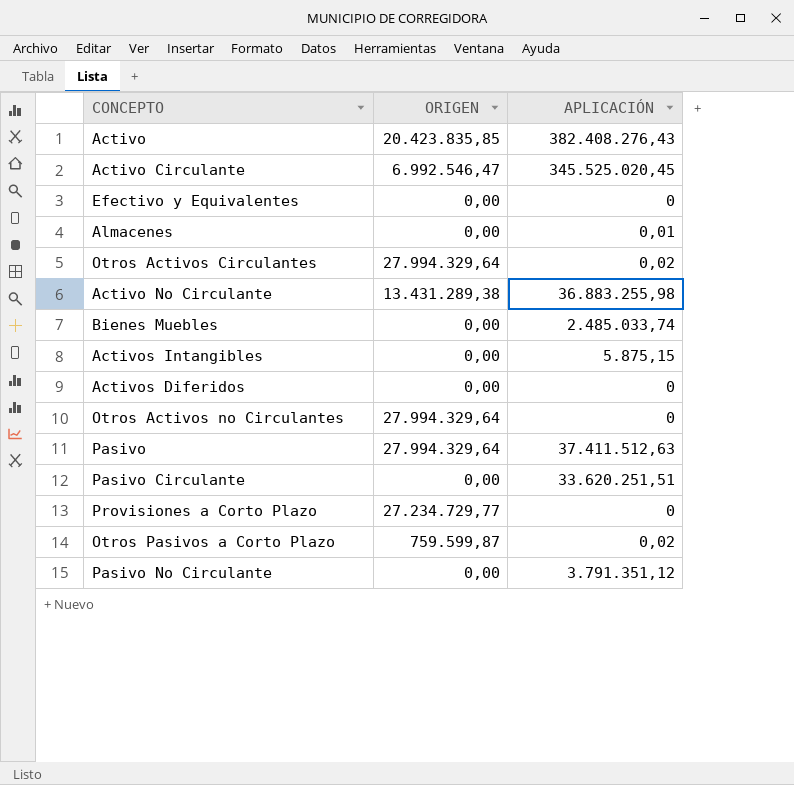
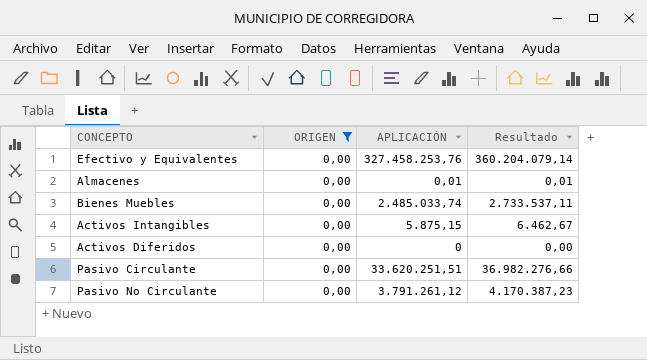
filter: none -> ORIGEN = 0,00
column Resultado | formula: none -> [APLICACIÓN] * 1,1
Efectivo y Equivalentes | APLICACIÓN: 0 -> 327.458.253,76
Pasivo No Circulante | APLICACIÓN: 3.791.351,12 -> 3.791.261,12

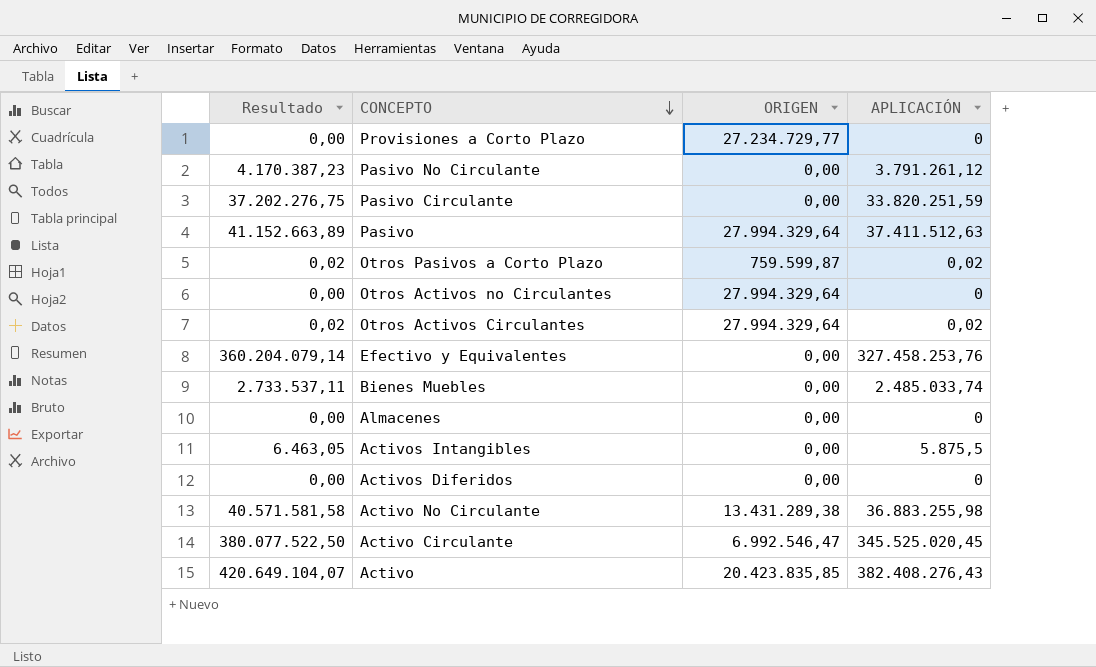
filter: ORIGEN = 0,00 -> none
row order: none -> CONCEPTO descending
column Resultado | position: 4 -> 1
Pasivo Circulante | Resultado: 36.982.276,66 -> 37.202.276,75
Pasivo Circulante | APLICACIÓN: 33.620.251,51 -> 33.820.251,59
Almacenes | Resultado: 0,01 -> 0,00
Almacenes | APLICACIÓN: 0,01 -> 0
Activos Intangibles | Resultado: 6.462,67 -> 6.463,05
Activos Intangibles | APLICACIÓN: 5.875,15 -> 5.875,5

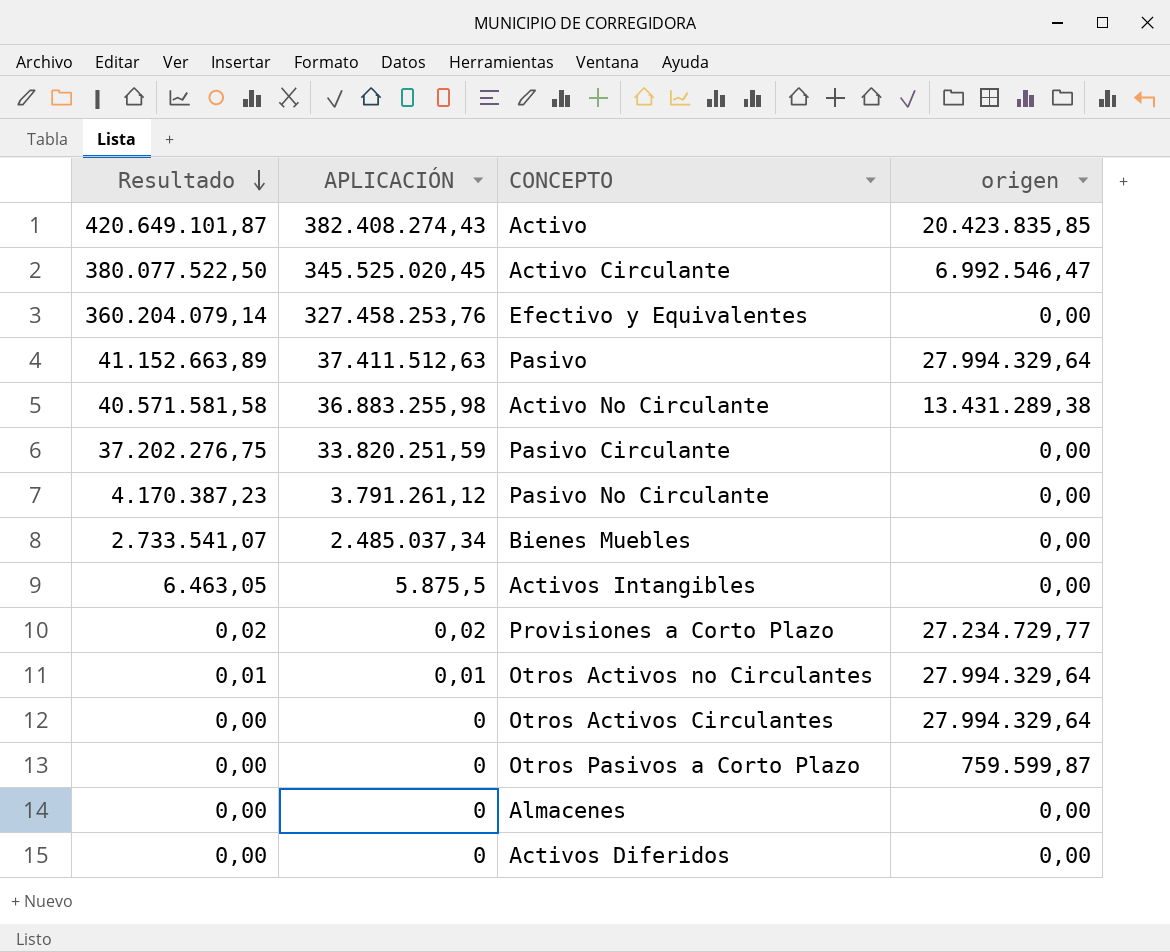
row order: CONCEPTO descending -> Resultado descending
column APLICACIÓN | position: 4 -> 2
column name: ORIGEN -> origen
Activo | Resultado: 420.649.104,07 -> 420.649.101,87
Activo | APLICACIÓN: 382.408.276,43 -> 382.408.274,43
Bienes Muebles | Resultado: 2.733.537,11 -> 2.733.541,07
Bienes Muebles | APLICACIÓN: 2.485.033,74 -> 2.485.037,34
Provisiones a Corto Plazo | Resultado: 0,00 -> 0,02
Provisiones a Corto Plazo | APLICACIÓN: 0 -> 0,02
Otros Activos no Circulantes | Resultado: 0,00 -> 0,01
Otros Activos no Circulantes | APLICACIÓN: 0 -> 0,01
Otros Activos Circulantes | Resultado: 0,02 -> 0,00
Otros Activos Circulantes | APLICACIÓN: 0,02 -> 0
Otros Pasivos a Corto Plazo | Resultado: 0,02 -> 0,00
Otros Pasivos a Corto Plazo | APLICACIÓN: 0,02 -> 0

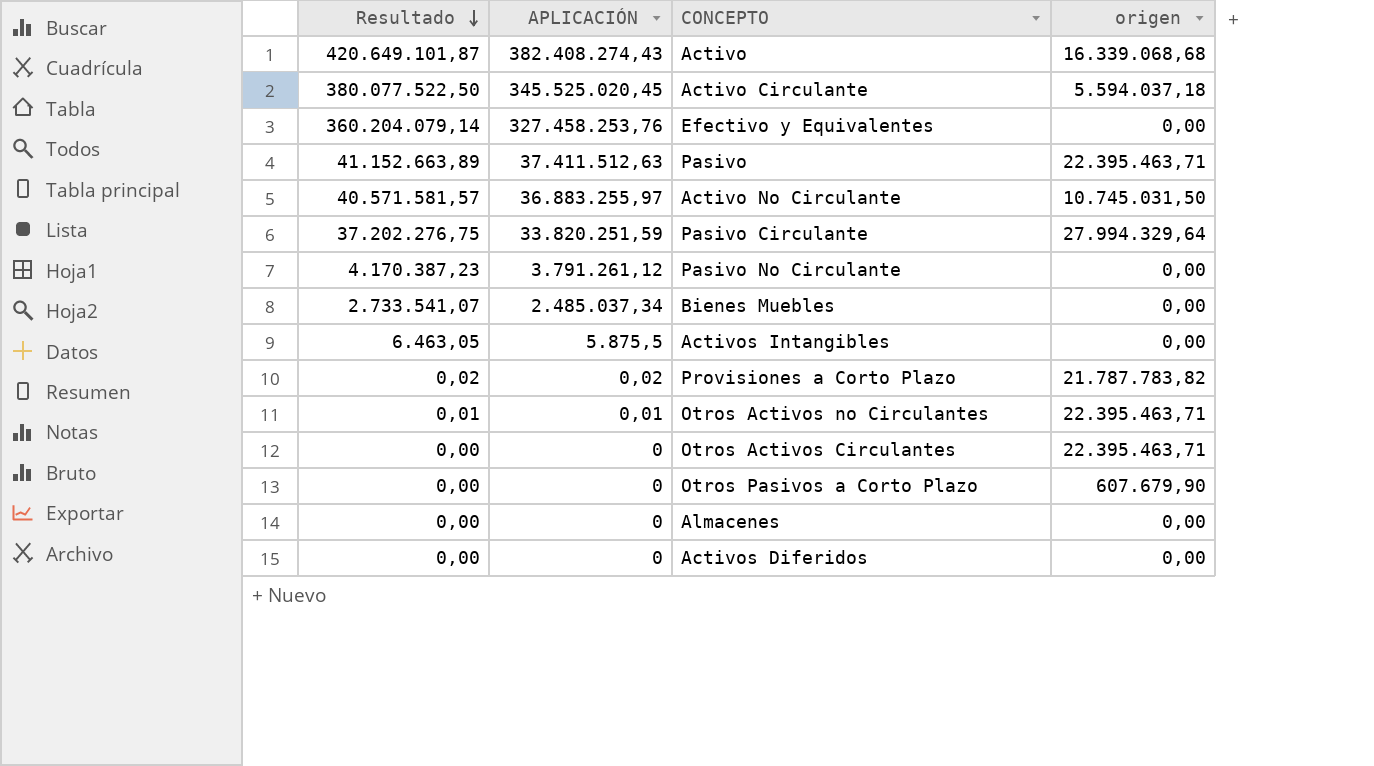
Activo | origen: 20.423.835,85 -> 16.339.068,68
Activo Circulante | origen: 6.992.546,47 -> 5.594.037,18
Pasivo | origen: 27.994.329,64 -> 22.395.463,71
Activo No Circulante | Resultado: 40.571.581,58 -> 40.571.581,57
Activo No Circulante | APLICACIÓN: 36.883.255,98 -> 36.883.255,97
Activo No Circulante | origen: 13.431.289,38 -> 10.745.031,50
Pasivo Circulante | origen: 0,00 -> 27.994.329,64
Provisiones a Corto Plazo | origen: 27.234.729,77 -> 21.787.783,82
Otros Activos no Circulantes | origen: 27.994.329,64 -> 22.395.463,71
Otros Activos Circulantes | origen: 27.994.329,64 -> 22.395.463,71
Otros Pasivos a Corto Plazo | origen: 759.599,87 -> 607.679,90

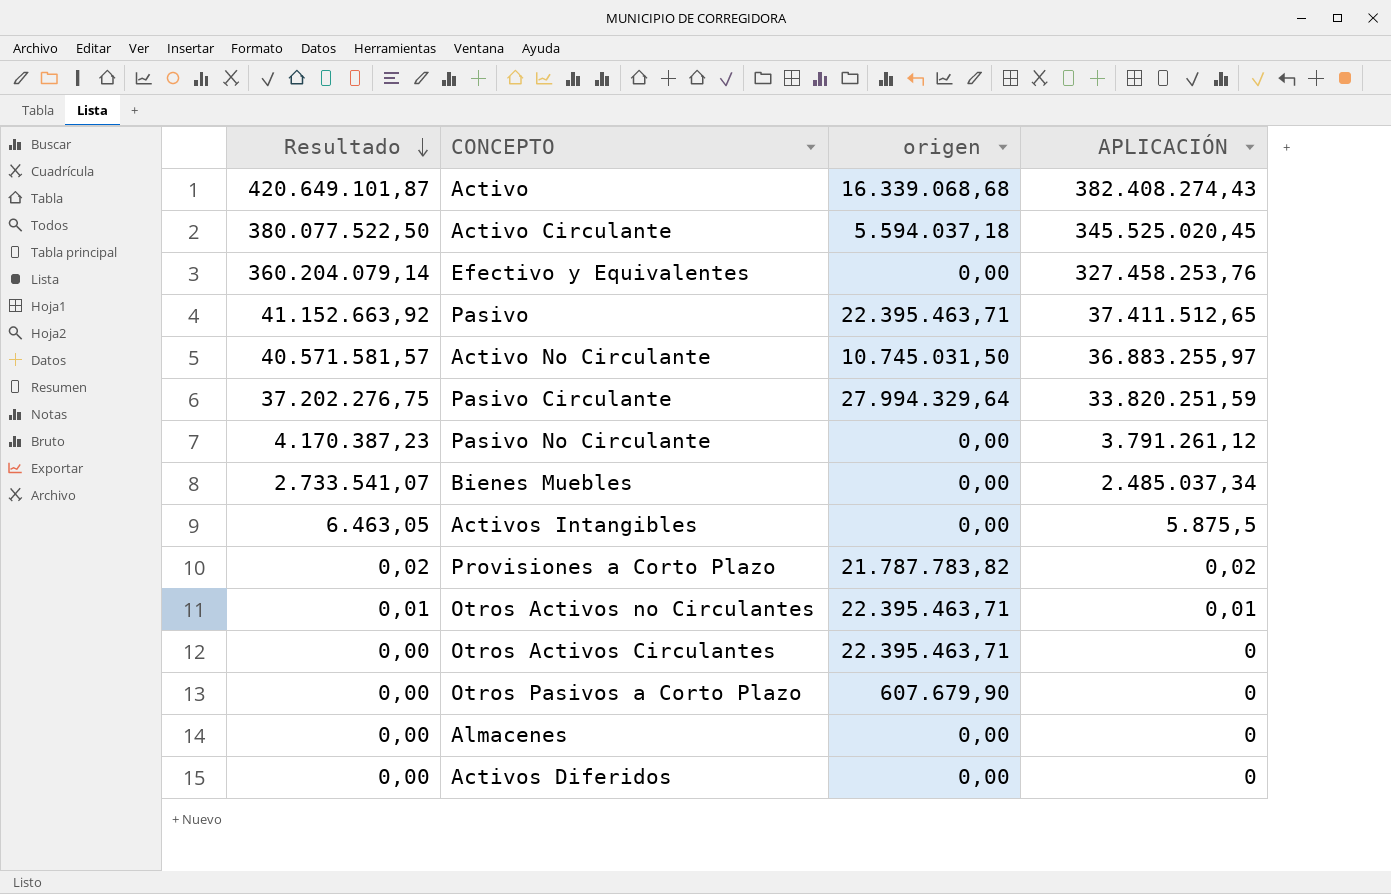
column APLICACIÓN | position: 2 -> 4
Pasivo | Resultado: 41.152.663,89 -> 41.152.663,92
Pasivo | APLICACIÓN: 37.411.512,63 -> 37.411.512,65

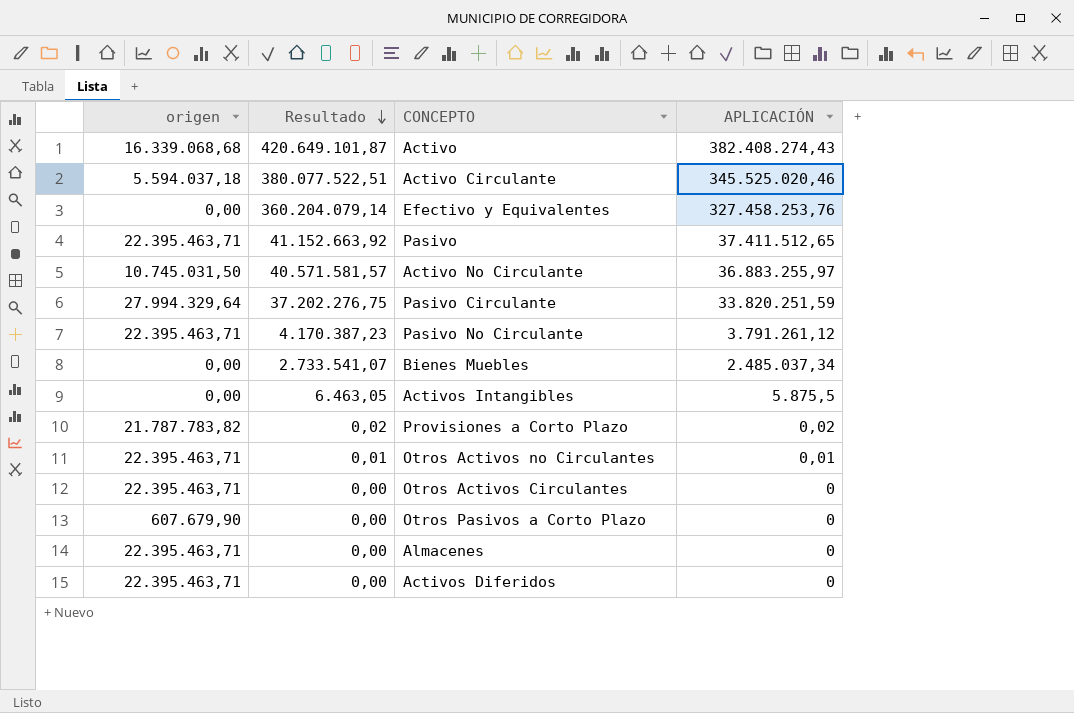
column origen | position: 3 -> 1
Activo Circulante | Resultado: 380.077.522,50 -> 380.077.522,51
Activo Circulante | APLICACIÓN: 345.525.020,45 -> 345.525.020,46
Pasivo No Circulante | origen: 0,00 -> 22.395.463,71
Almacenes | origen: 0,00 -> 22.395.463,71
Activos Diferidos | origen: 0,00 -> 22.395.463,71

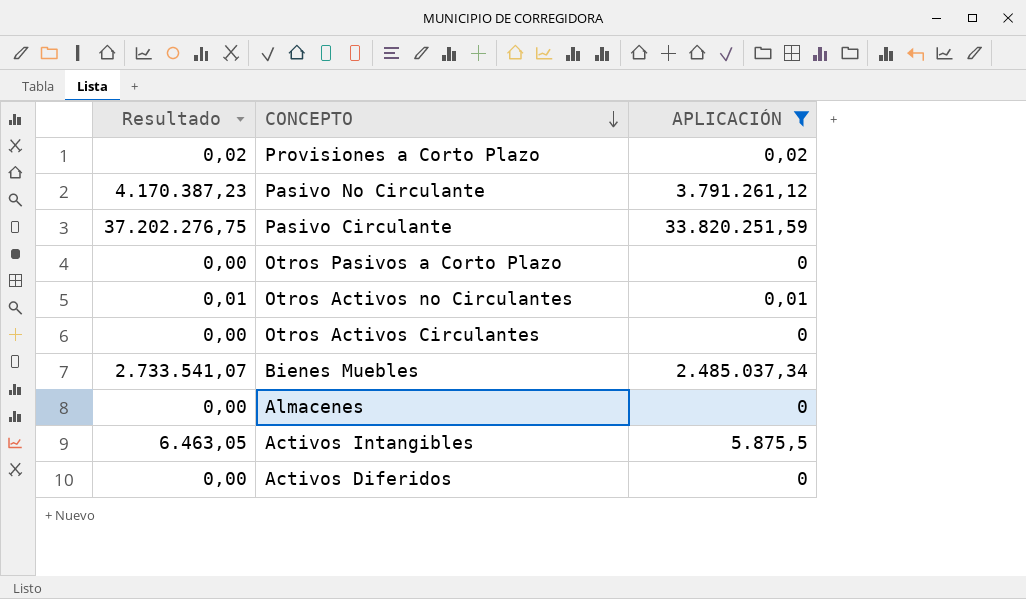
filter: none -> APLICACIÓN <= 33.820.251,59
row order: Resultado descending -> CONCEPTO descending
column origen | position: 1 -> none

